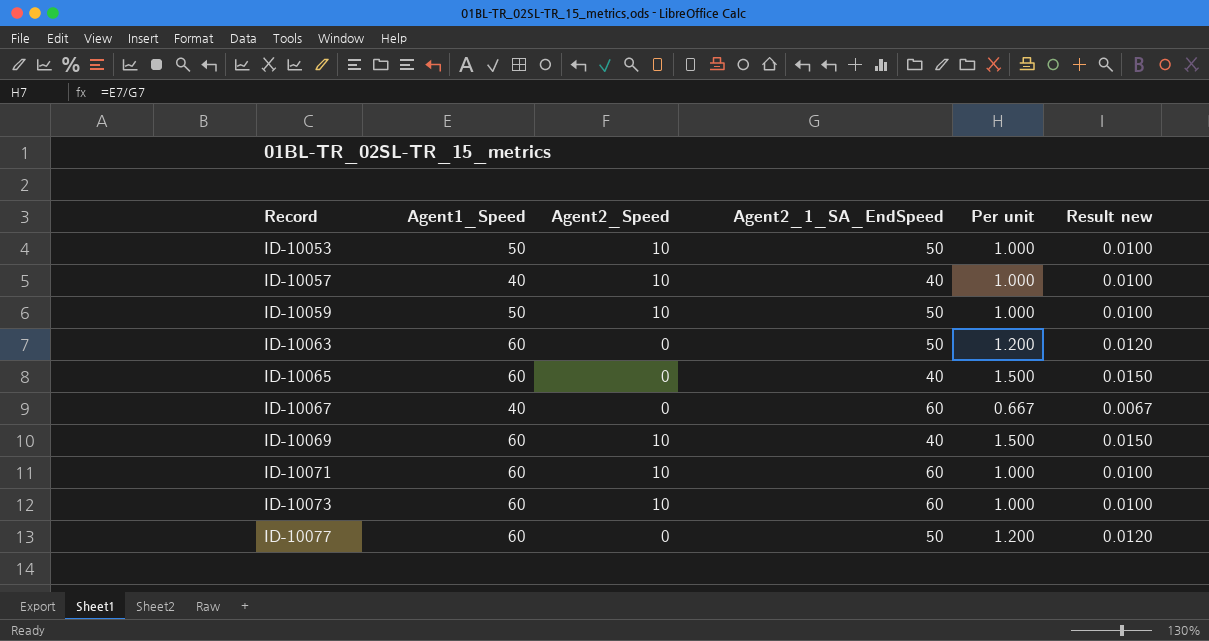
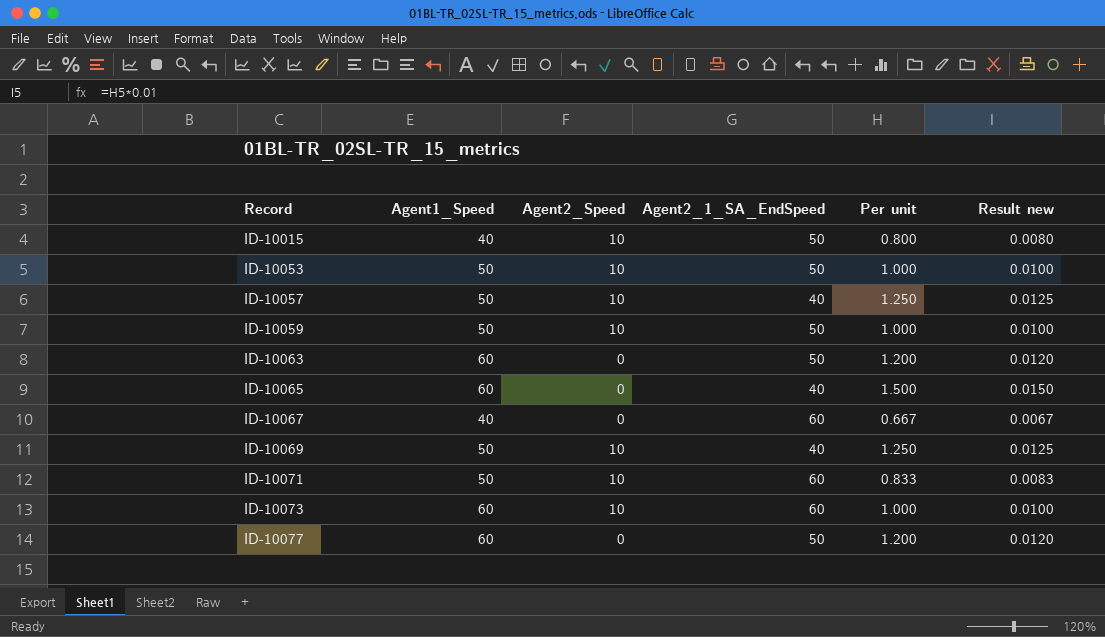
row ID-10015: none -> 40 | 10 | 50 | 0.800 | 0.0080
ID-10057 | Agent1_Speed: 40 -> 50
ID-10057 | Per unit: 1.000 -> 1.250
ID-10057 | Result new: 0.0100 -> 0.0125
ID-10069 | Agent1_Speed: 60 -> 50
ID-10069 | Per unit: 1.500 -> 1.250
ID-10069 | Result new: 0.0150 -> 0.0125
ID-10071 | Agent1_Speed: 60 -> 50
ID-10071 | Per unit: 1.000 -> 0.833
ID-10071 | Result new: 0.0100 -> 0.0083

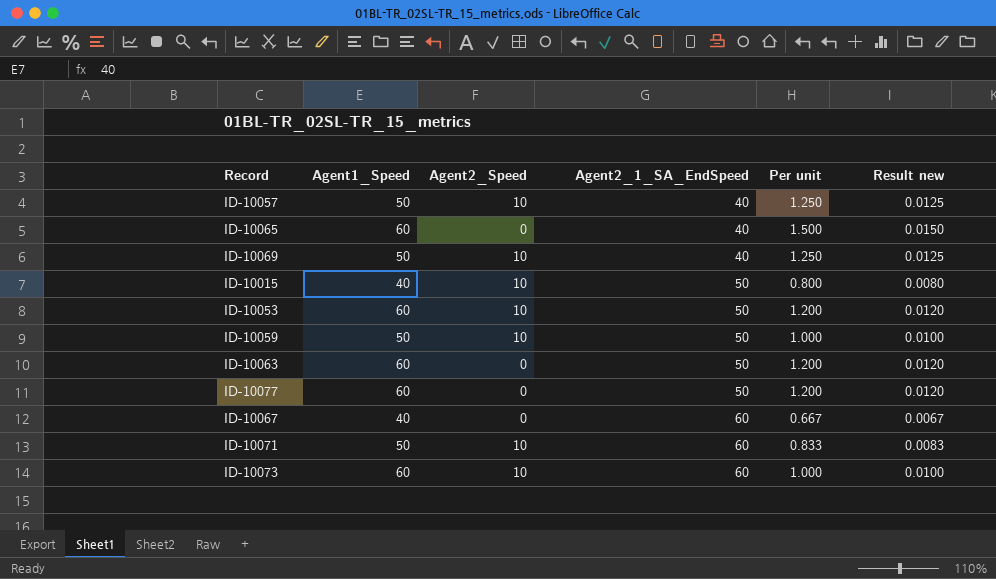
row order: Record ascending -> Agent2_1_SA_EndSpeed ascending
ID-10053 | Agent1_Speed: 50 -> 60
ID-10053 | Per unit: 1.000 -> 1.200
ID-10053 | Result new: 0.0100 -> 0.0120

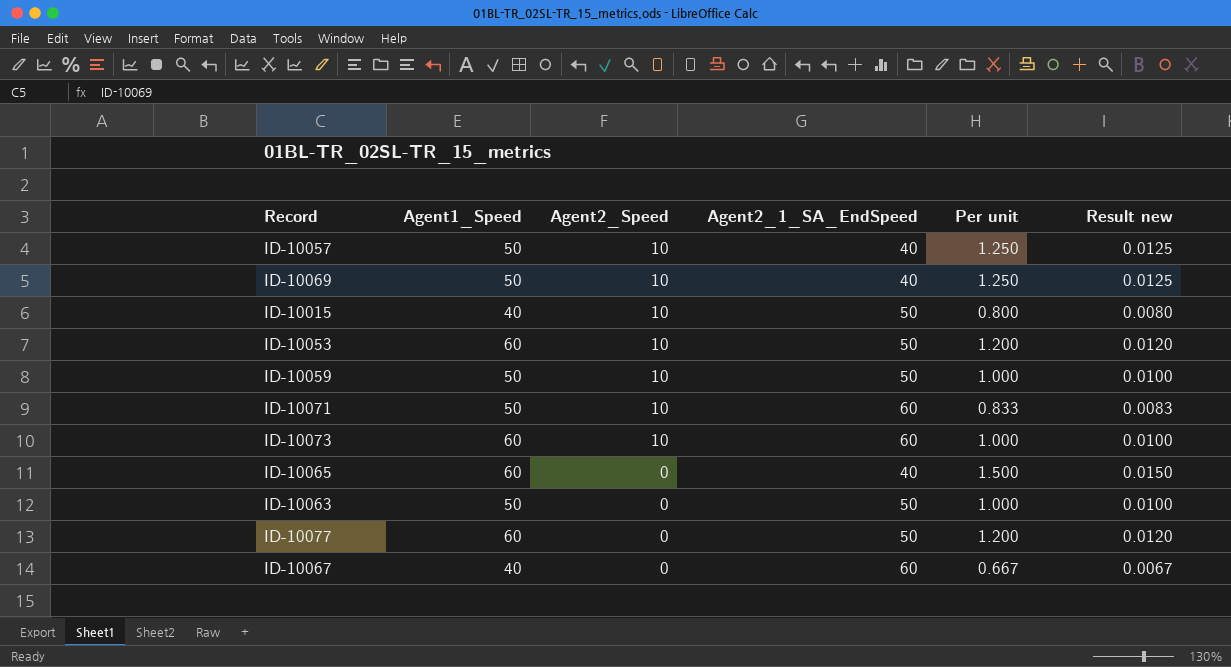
row order: Agent2_1_SA_EndSpeed ascending -> Agent2_Speed descending
ID-10063 | Agent1_Speed: 60 -> 50
ID-10063 | Per unit: 1.200 -> 1.000
ID-10063 | Result new: 0.0120 -> 0.0100

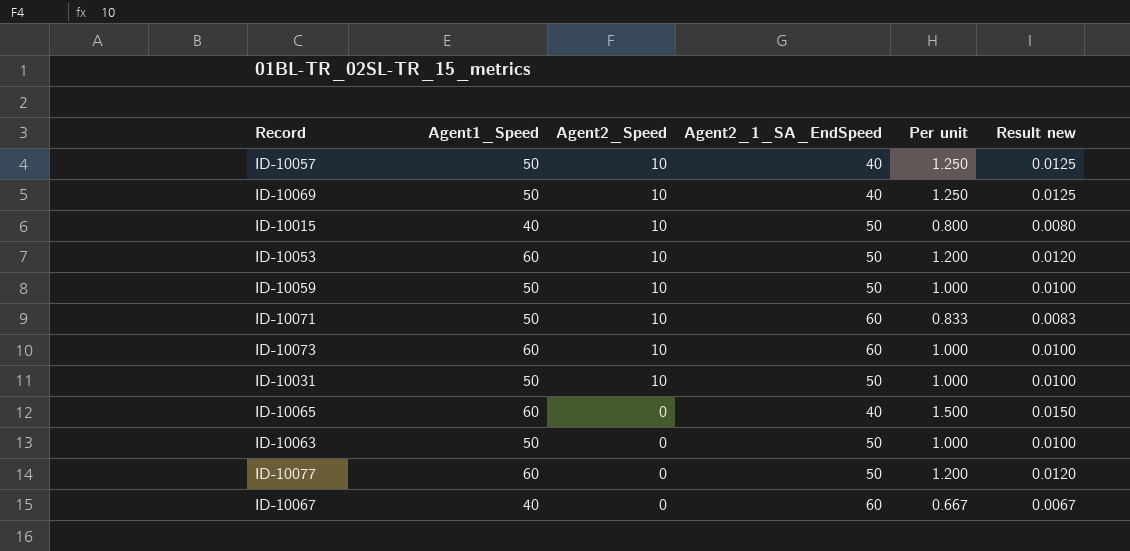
row ID-10031: none -> 50 | 10 | 50 | 1.000 | 0.0100

